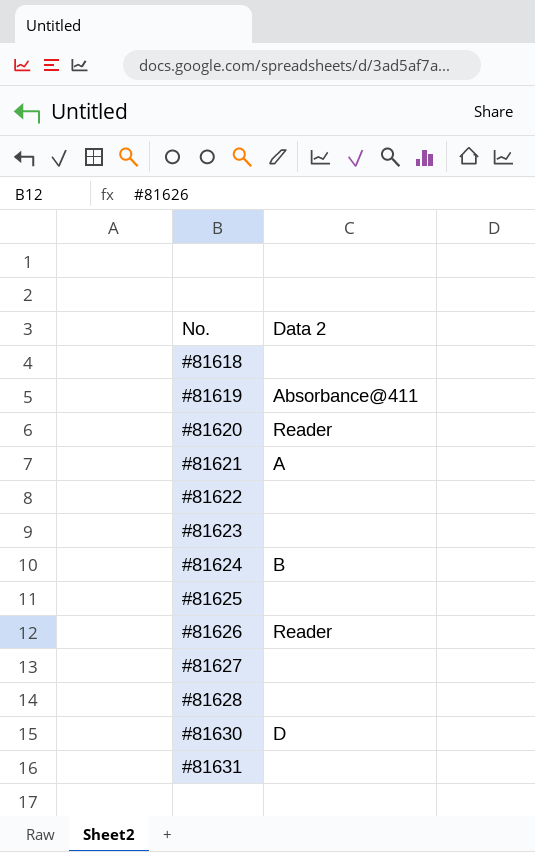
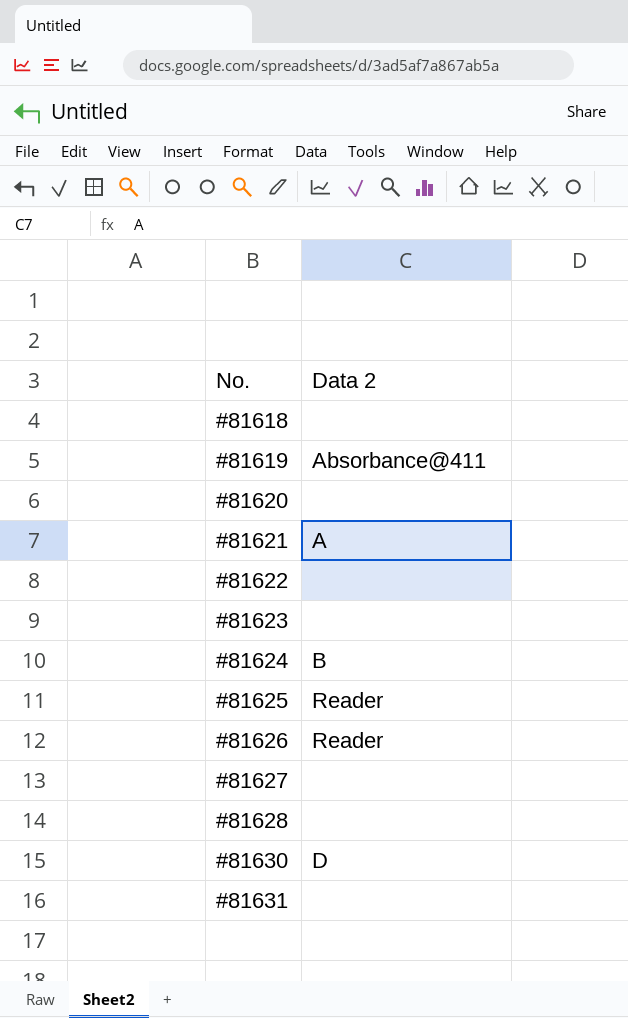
#81620 | Data 2: Reader -> none
#81625 | Data 2: none -> Reader

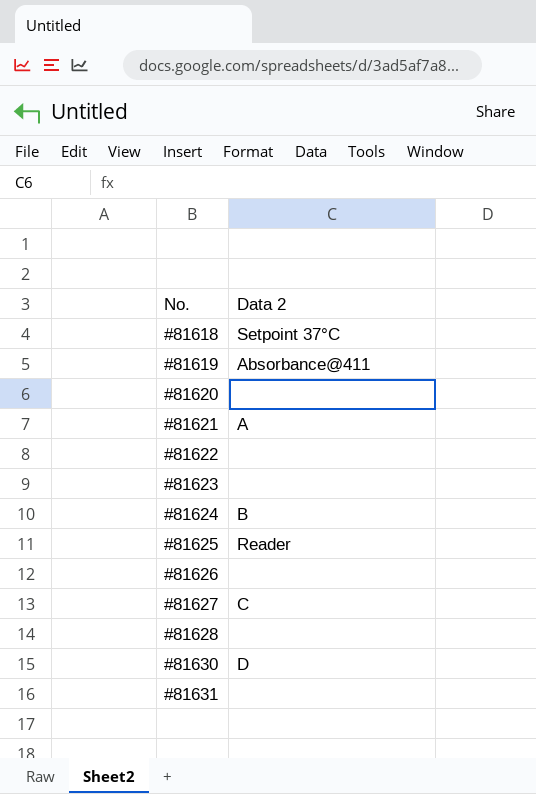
#81618 | Data 2: none -> Setpoint 37°C
#81626 | Data 2: Reader -> none
#81627 | Data 2: none -> C

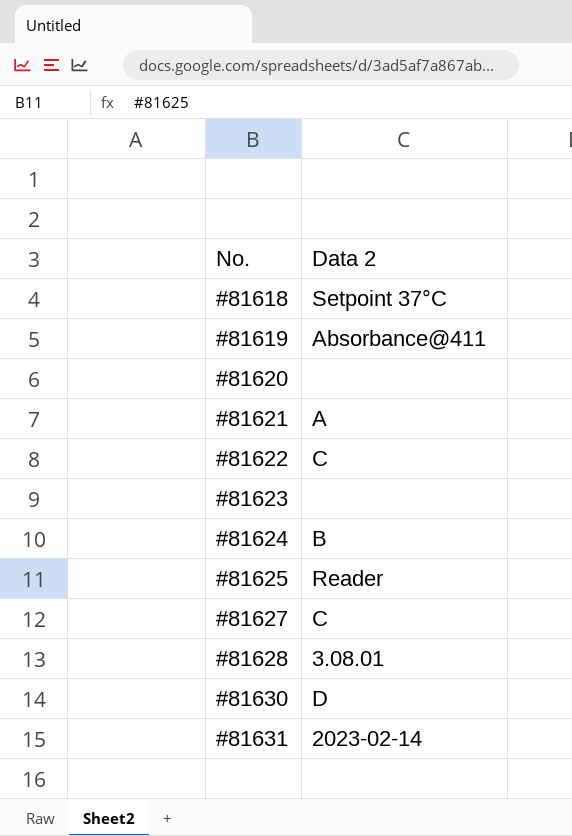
row #81626: none -> none
#81622 | Data 2: none -> C
#81628 | Data 2: none -> 3.08.01
#81631 | Data 2: none -> 2023-02-14

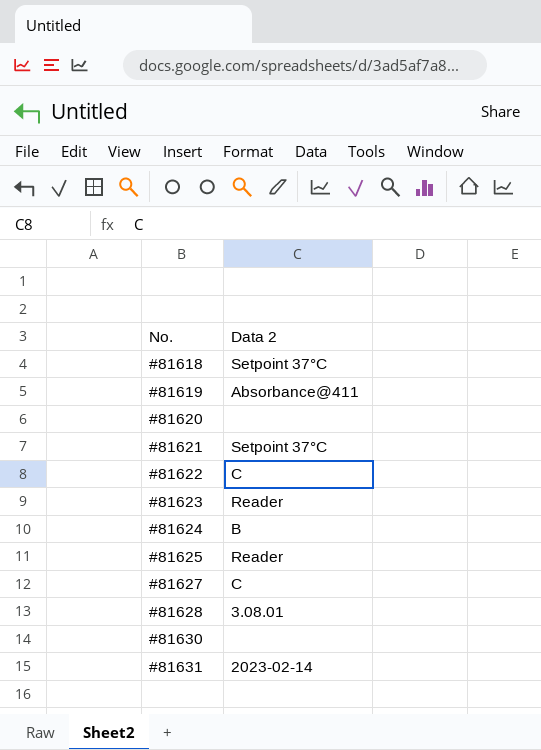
#81621 | Data 2: A -> Setpoint 37°C
#81623 | Data 2: none -> Reader
#81630 | Data 2: D -> none

